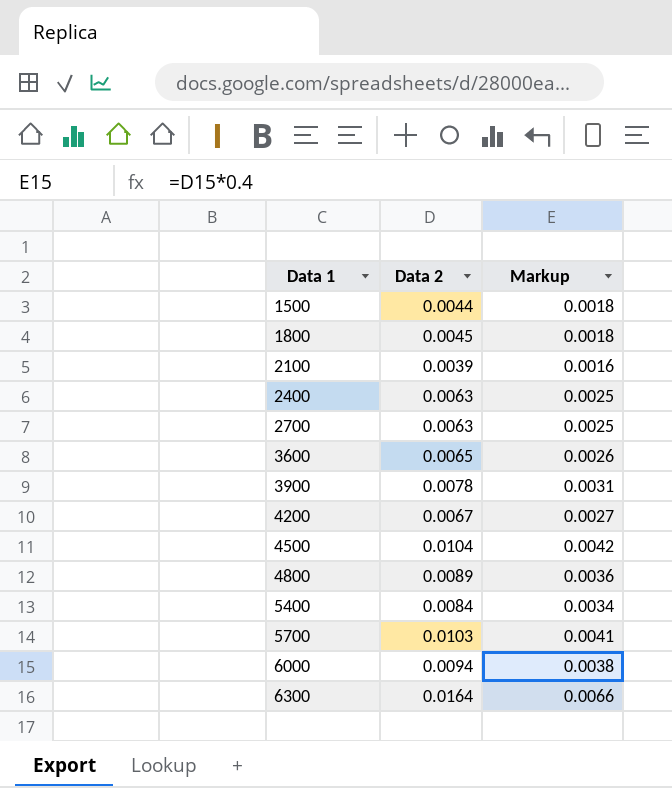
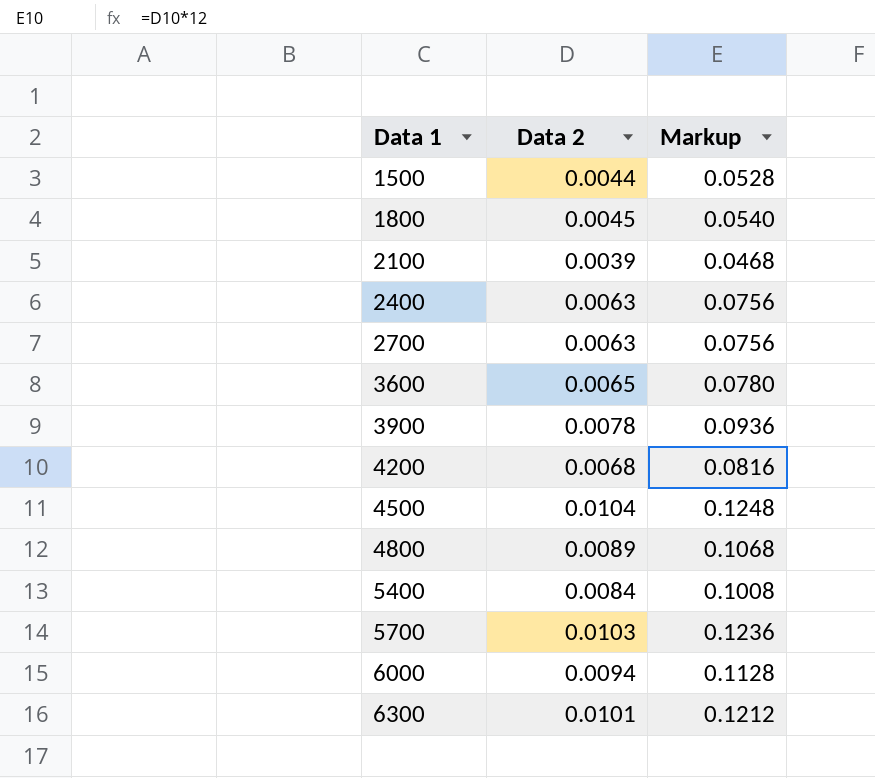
column Markup | formula: [Data 2] * 0.4 -> [Data 2] * 12
4200 | Data 2: 0.0067 -> 0.0068
6300 | Data 2: 0.0164 -> 0.0101

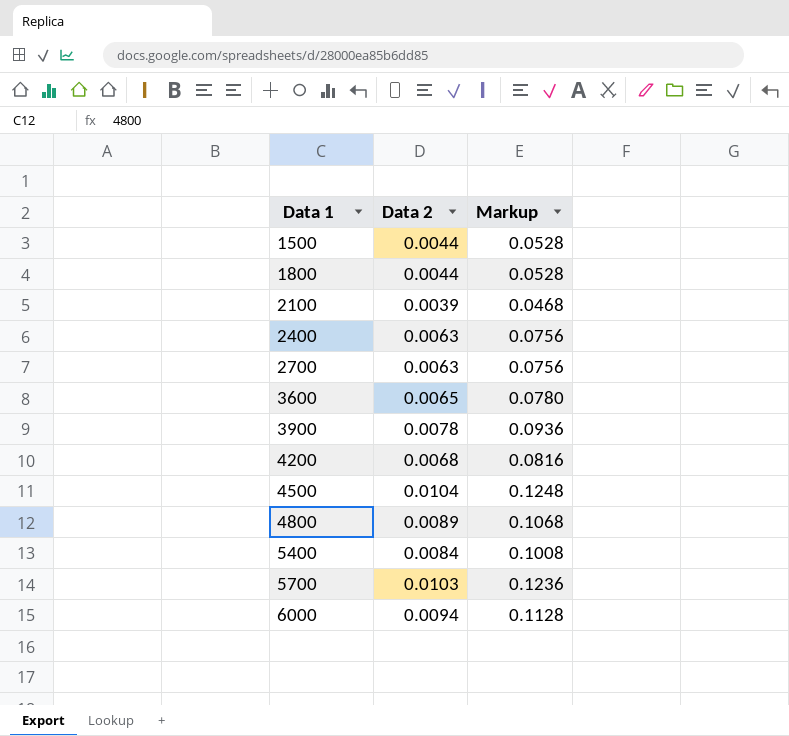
row 6300: 0.0101 | 0.1212 -> none
1800 | Data 2: 0.0045 -> 0.0044
1800 | Markup: 0.0540 -> 0.0528

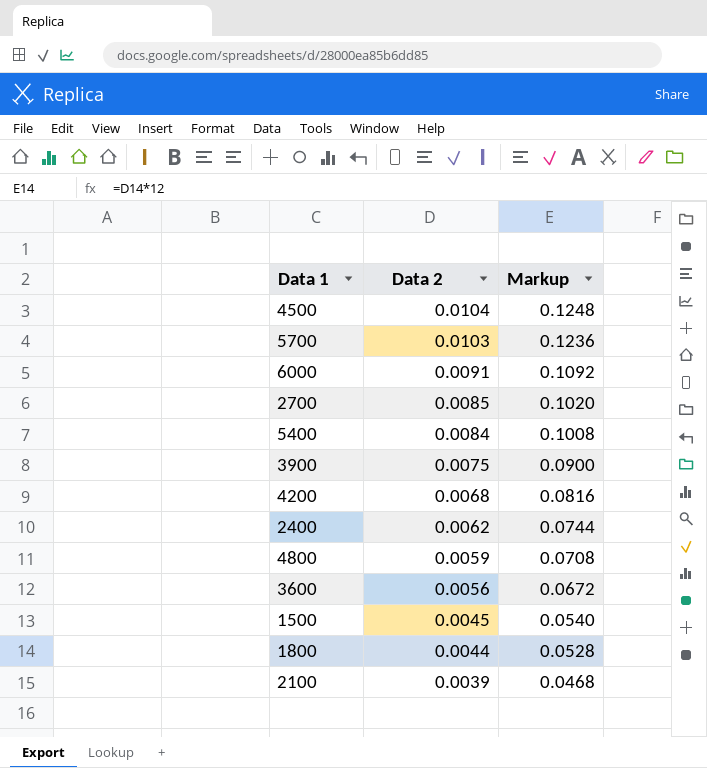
row order: Data 1 ascending -> Data 2 descending
6000 | Data 2: 0.0094 -> 0.0091
6000 | Markup: 0.1128 -> 0.1092
2700 | Data 2: 0.0063 -> 0.0085
2700 | Markup: 0.0756 -> 0.1020
3900 | Data 2: 0.0078 -> 0.0075
3900 | Markup: 0.0936 -> 0.0900
2400 | Data 2: 0.0063 -> 0.0062
2400 | Markup: 0.0756 -> 0.0744
4800 | Data 2: 0.0089 -> 0.0059
4800 | Markup: 0.1068 -> 0.0708
3600 | Data 2: 0.0065 -> 0.0056
3600 | Markup: 0.0780 -> 0.0672
1500 | Data 2: 0.0044 -> 0.0045
1500 | Markup: 0.0528 -> 0.0540

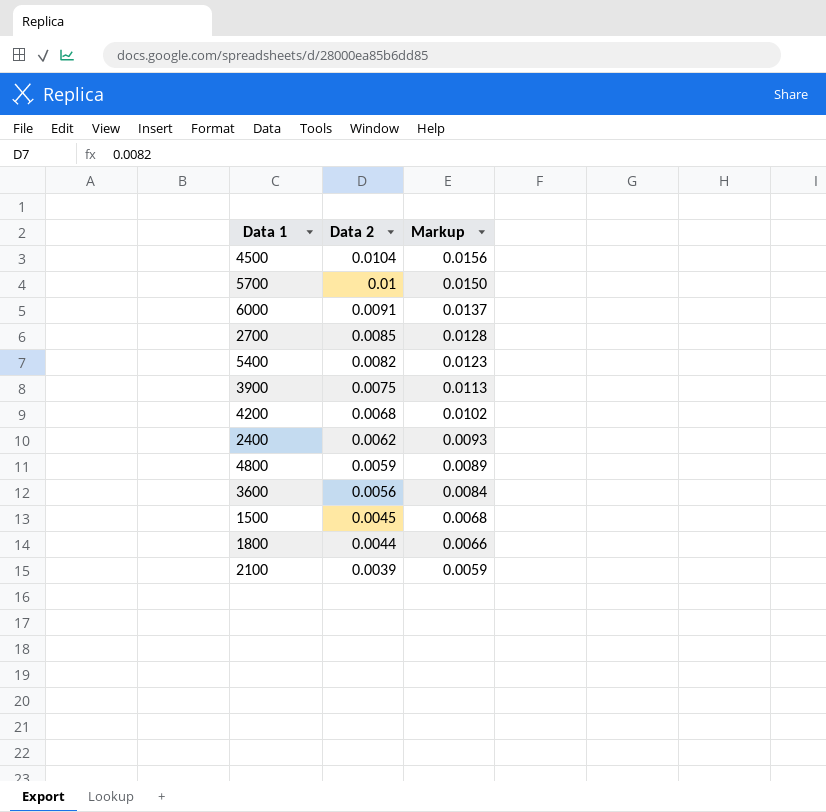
column Markup | formula: [Data 2] * 12 -> [Data 2] * 1.5
5700 | Data 2: 0.0103 -> 0.01
5400 | Data 2: 0.0084 -> 0.0082

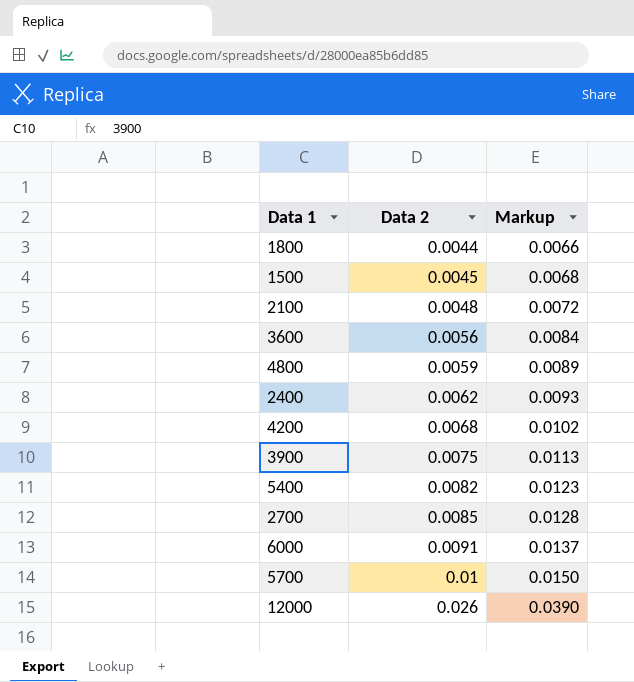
row order: Data 2 descending -> Data 2 ascending
row 4500: 0.0104 | 0.0156 -> none
2100 | Data 2: 0.0039 -> 0.0048
2100 | Markup: 0.0059 -> 0.0072
row 12000: none -> 0.026 | 0.0390

